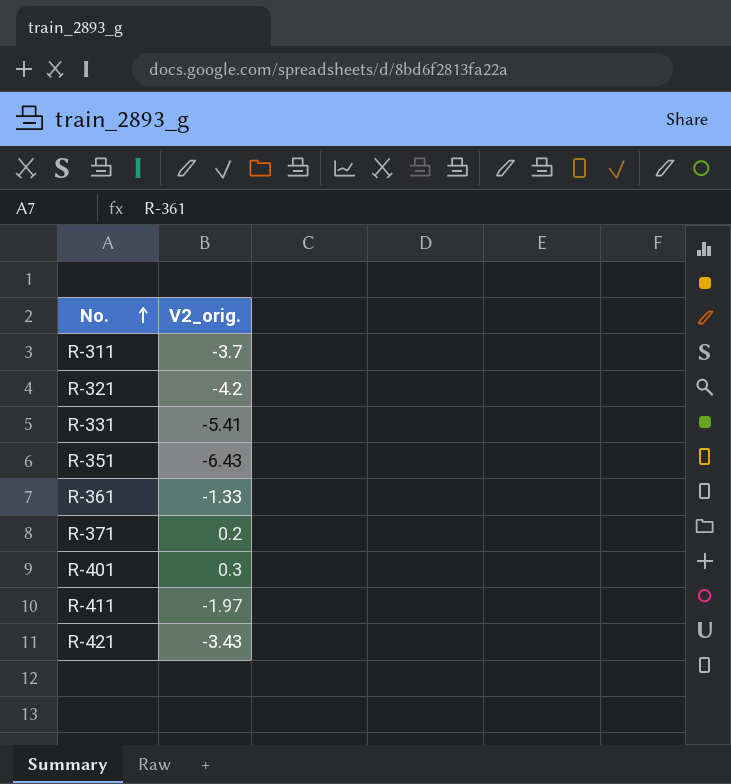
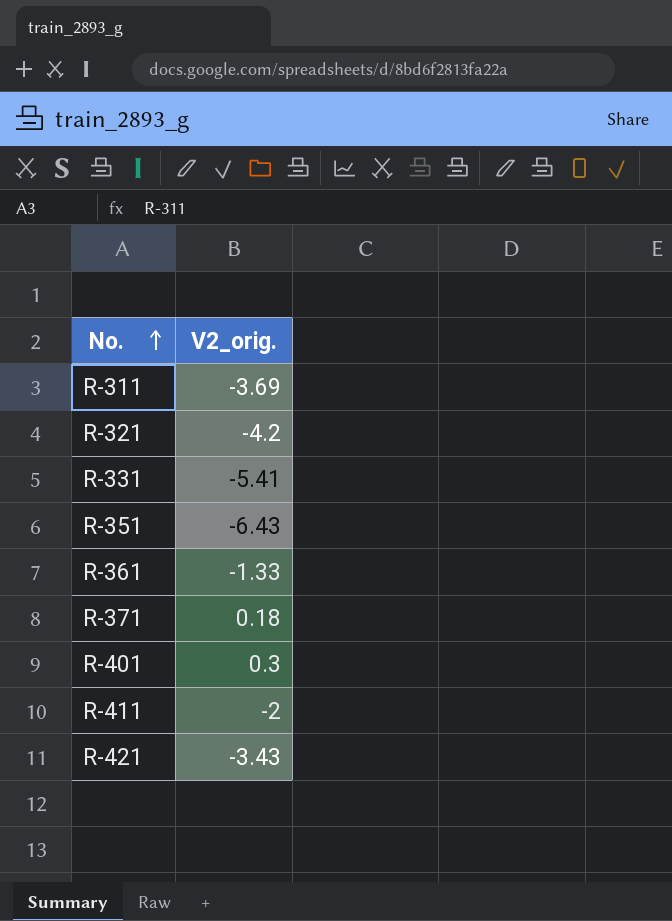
R-311 | V2_orig.: -3.7 -> -3.69
R-371 | V2_orig.: 0.2 -> 0.18
R-411 | V2_orig.: -1.97 -> -2

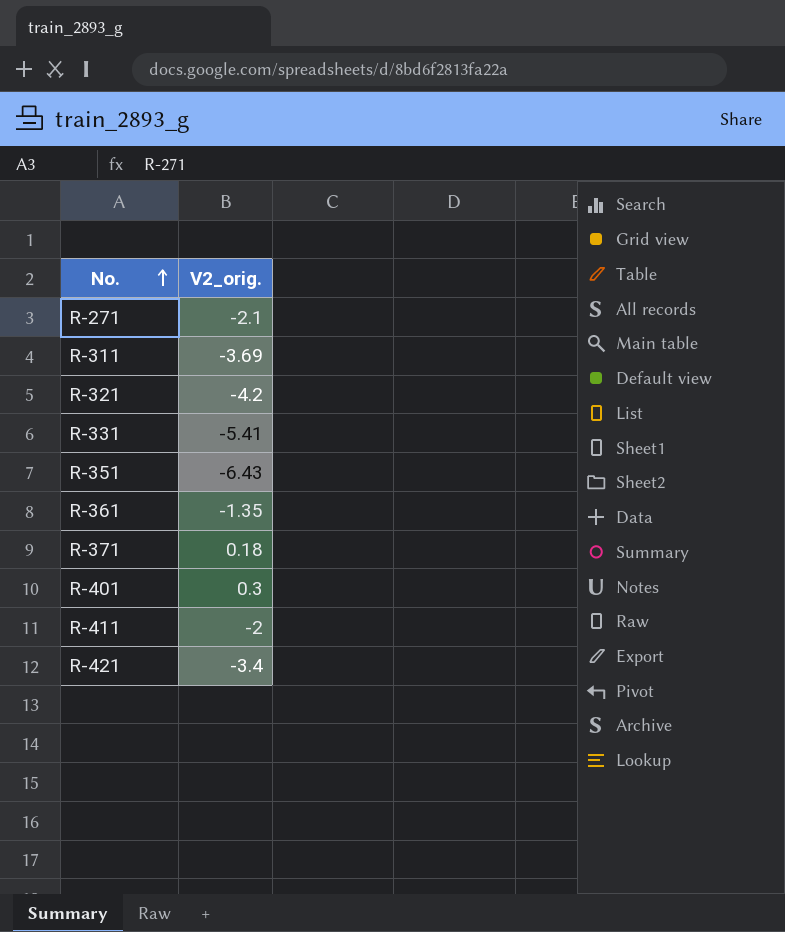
row R-271: none -> -2.1
R-361 | V2_orig.: -1.33 -> -1.35
R-421 | V2_orig.: -3.43 -> -3.4

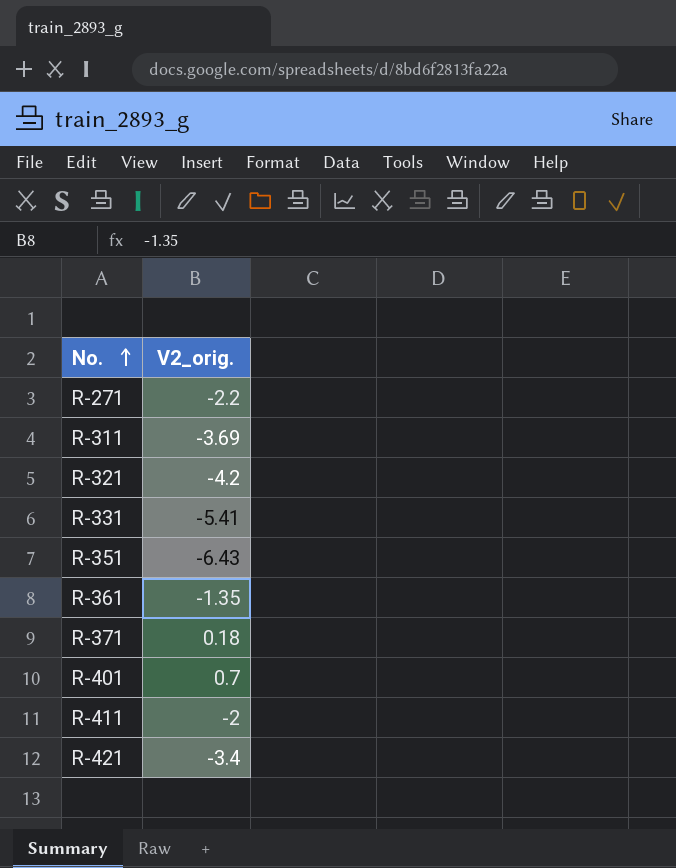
R-271 | V2_orig.: -2.1 -> -2.2
R-401 | V2_orig.: 0.3 -> 0.7

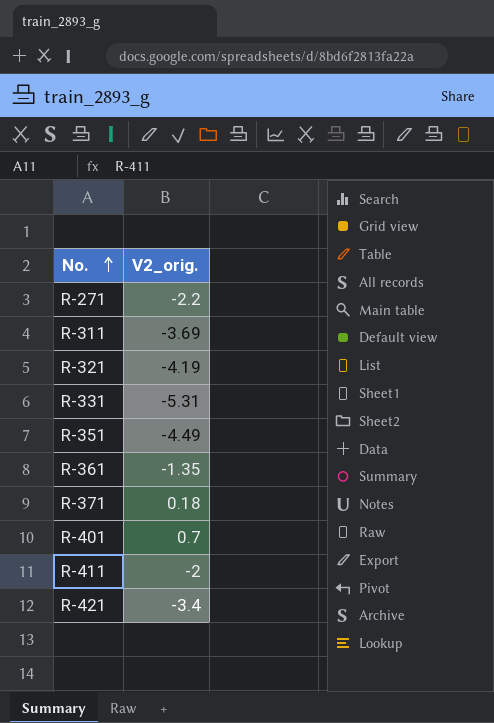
R-321 | V2_orig.: -4.2 -> -4.19
R-331 | V2_orig.: -5.41 -> -5.31
R-351 | V2_orig.: -6.43 -> -4.49

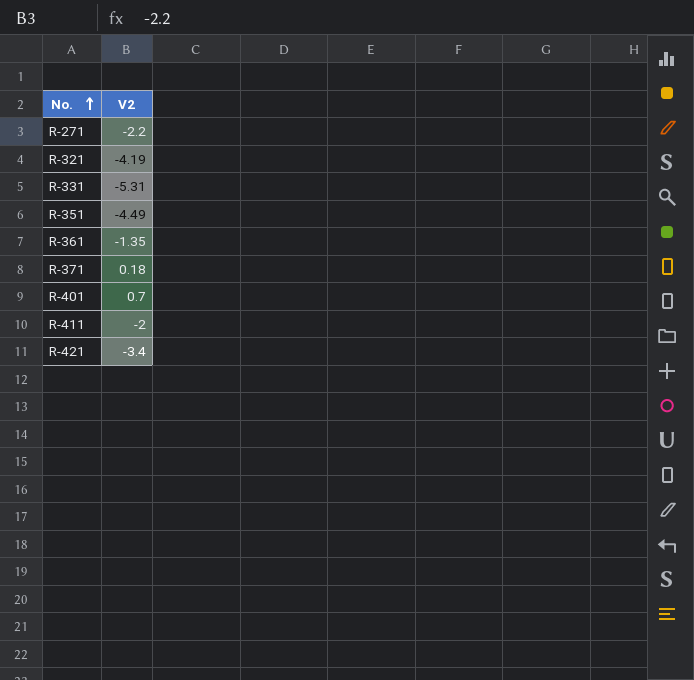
column name: V2_orig. -> V2
row R-311: -3.69 -> none

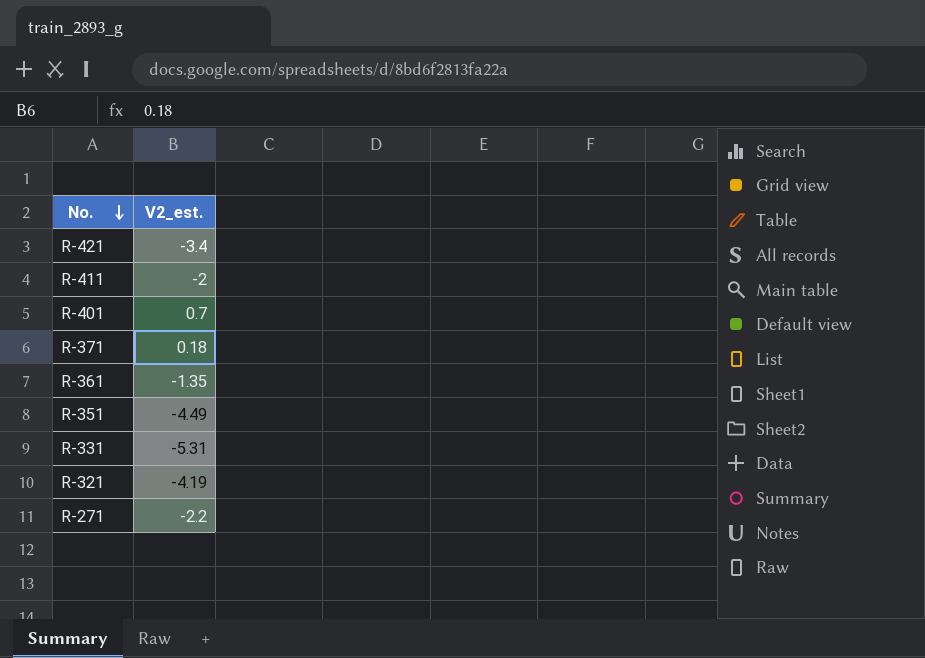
row order: No. ascending -> No. descending
column name: V2 -> V2_est.

